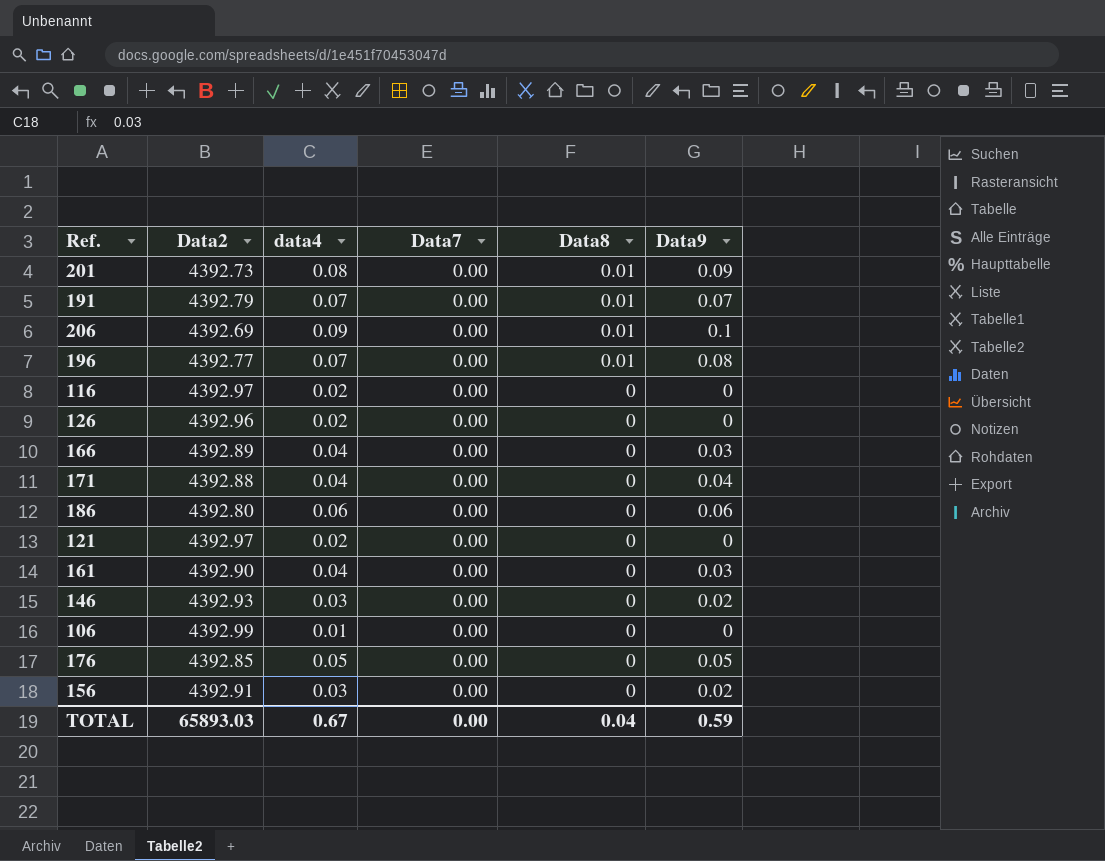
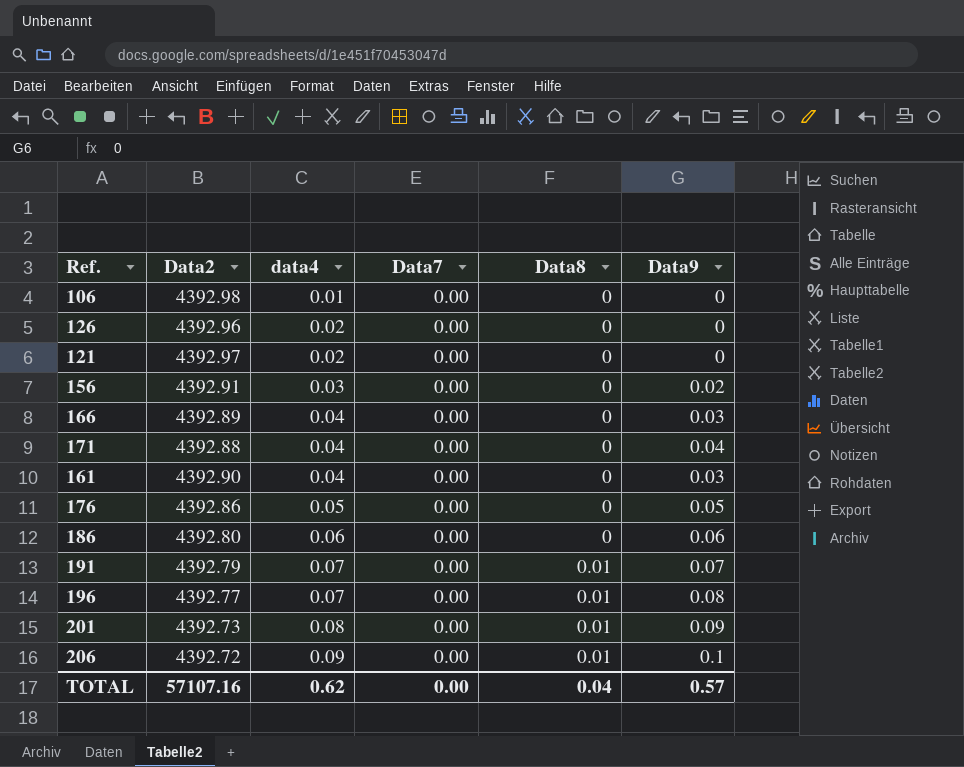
row order: Data8 descending -> data4 ascending
row 116: 4392.97 | 0.02 | 0.00 | 0 | 0 -> none
row 146: 4392.93 | 0.03 | 0.00 | 0 | 0.02 -> none
106 | Data2: 4392.99 -> 4392.98
176 | Data2: 4392.85 -> 4392.86
206 | Data2: 4392.69 -> 4392.72
TOTAL | Data2: 65893.03 -> 57107.16
TOTAL | data4: 0.67 -> 0.62
TOTAL | Data9: 0.59 -> 0.57

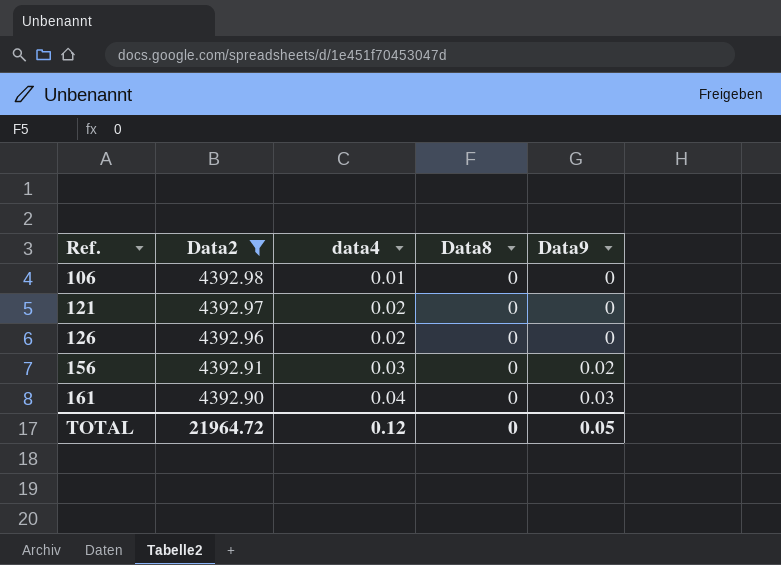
filter: none -> Data2 >= 4392.90
row order: data4 ascending -> Ref. ascending
column Data7 | position: 4 -> none
TOTAL | Data2: 57107.16 -> 21964.72
TOTAL | data4: 0.62 -> 0.12
TOTAL | Data8: 0.04 -> 0
TOTAL | Data9: 0.57 -> 0.05

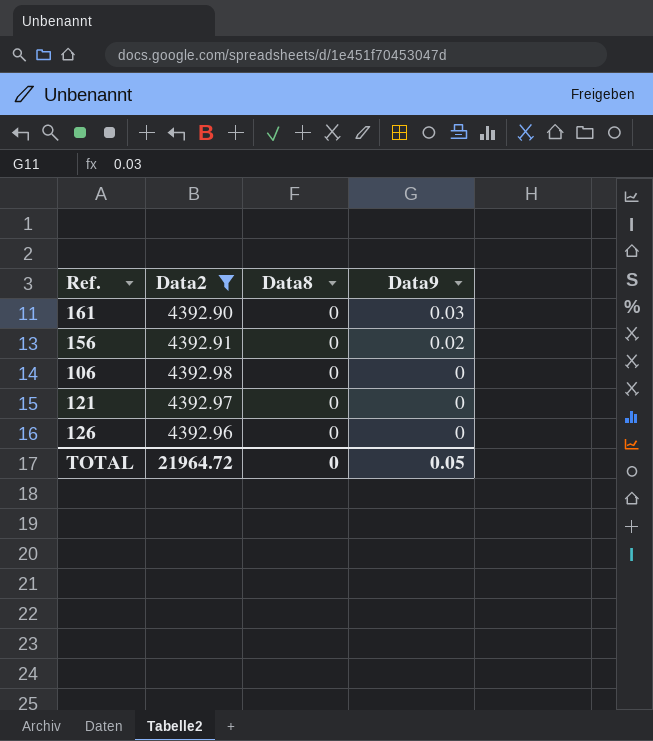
row order: Ref. ascending -> Data9 descending
column data4 | position: 3 -> none

